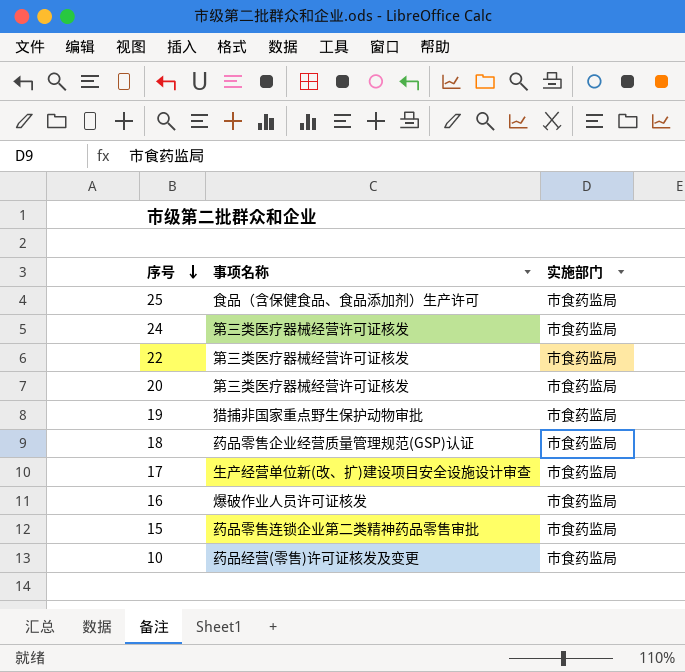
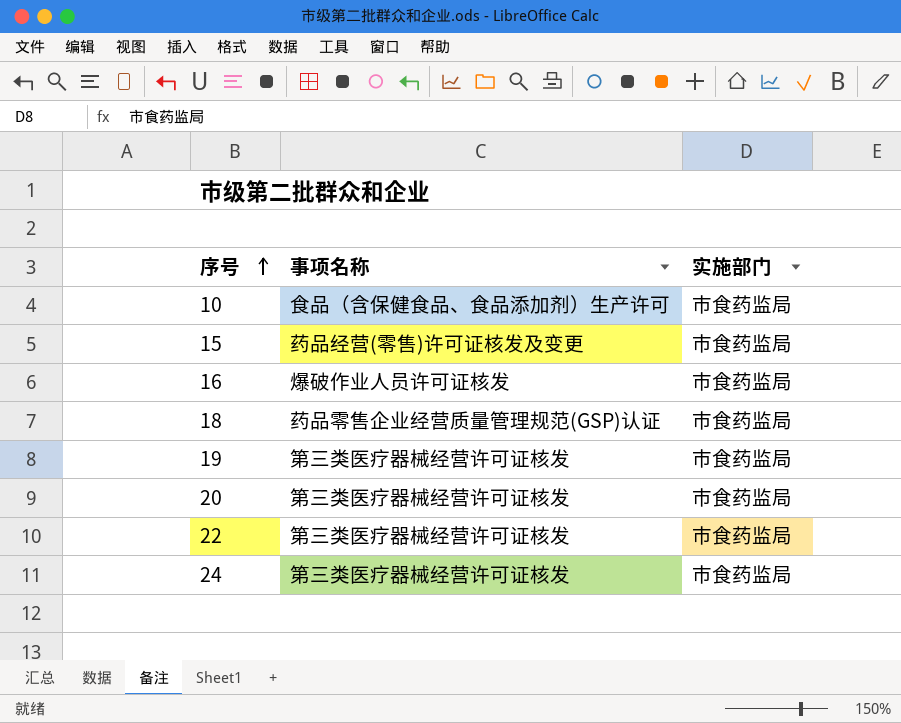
row order: 序号 descending -> 序号 ascending
row 25: 食品（含保健食品、食品添加剂）生产许可 | 市食药监局 -> none
row 17: 生产经营单位新(改、扩)建设项目安全设施设计审查 | 市食药监局 -> none
10 | 事项名称: 药品经营(零售)许可证核发及变更 -> 食品（含保健食品、食品添加剂）生产许可
15 | 事项名称: 药品零售连锁企业第二类精神药品零售审批 -> 药品经营(零售)许可证核发及变更
19 | 事项名称: 猎捕非国家重点野生保护动物审批 -> 第三类医疗器械经营许可证核发

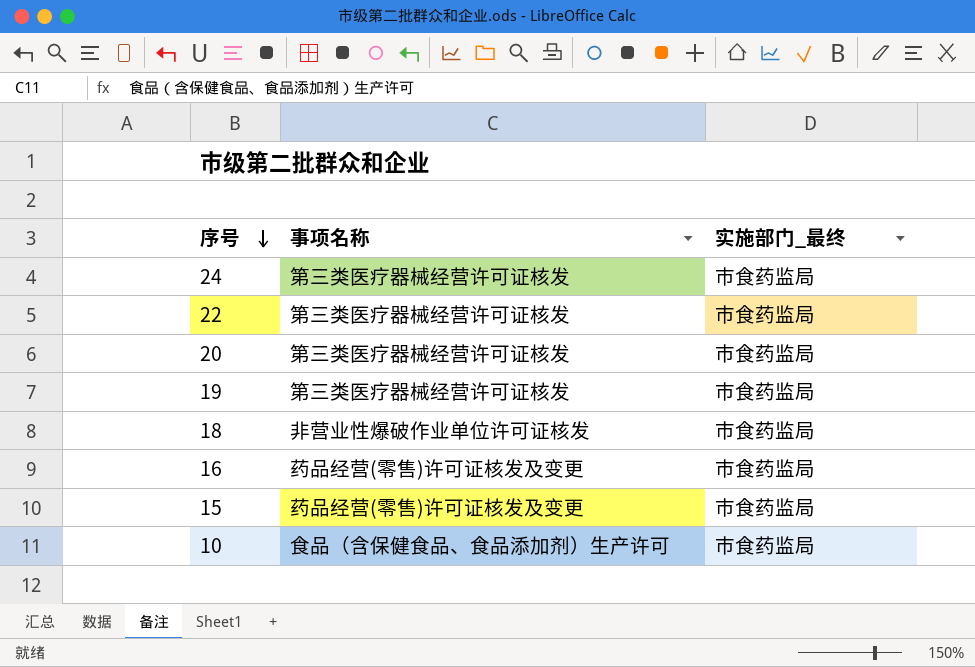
row order: 序号 ascending -> 序号 descending
column name: 实施部门 -> 实施部门_最终
18 | 事项名称: 药品零售企业经营质量管理规范(GSP)认证 -> 非营业性爆破作业单位许可证核发
16 | 事项名称: 爆破作业人员许可证核发 -> 药品经营(零售)许可证核发及变更

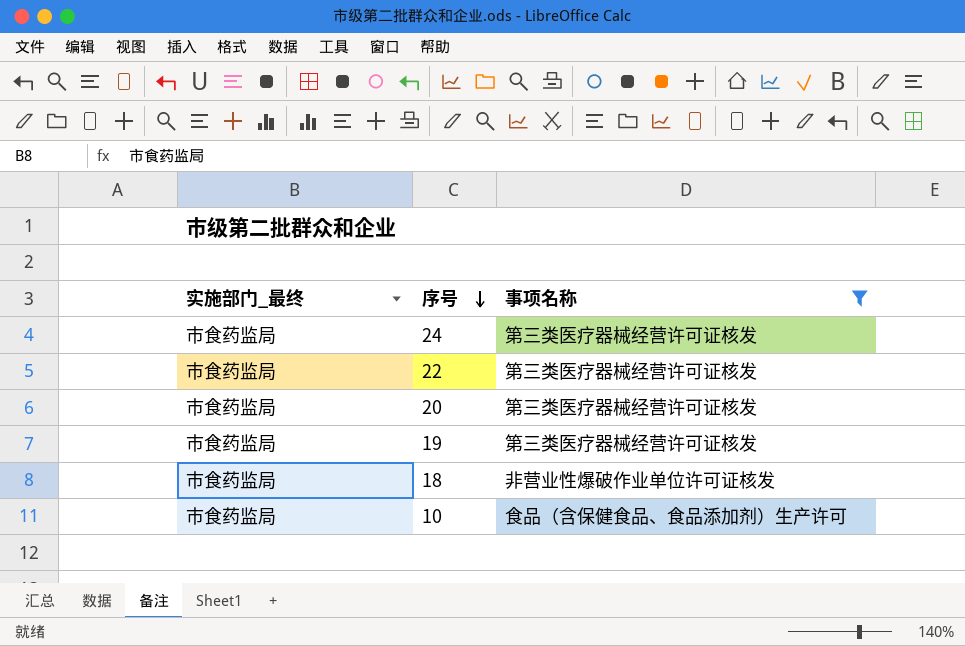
filter: none -> 事项名称 != 药品经营(零售)许可证核发及变更
column 实施部门_最终 | position: 3 -> 1

